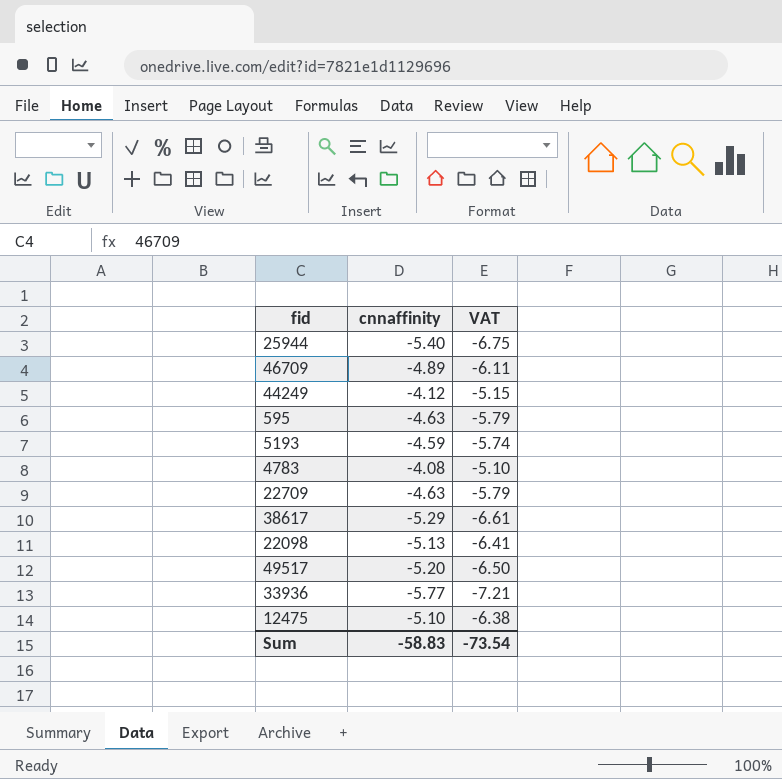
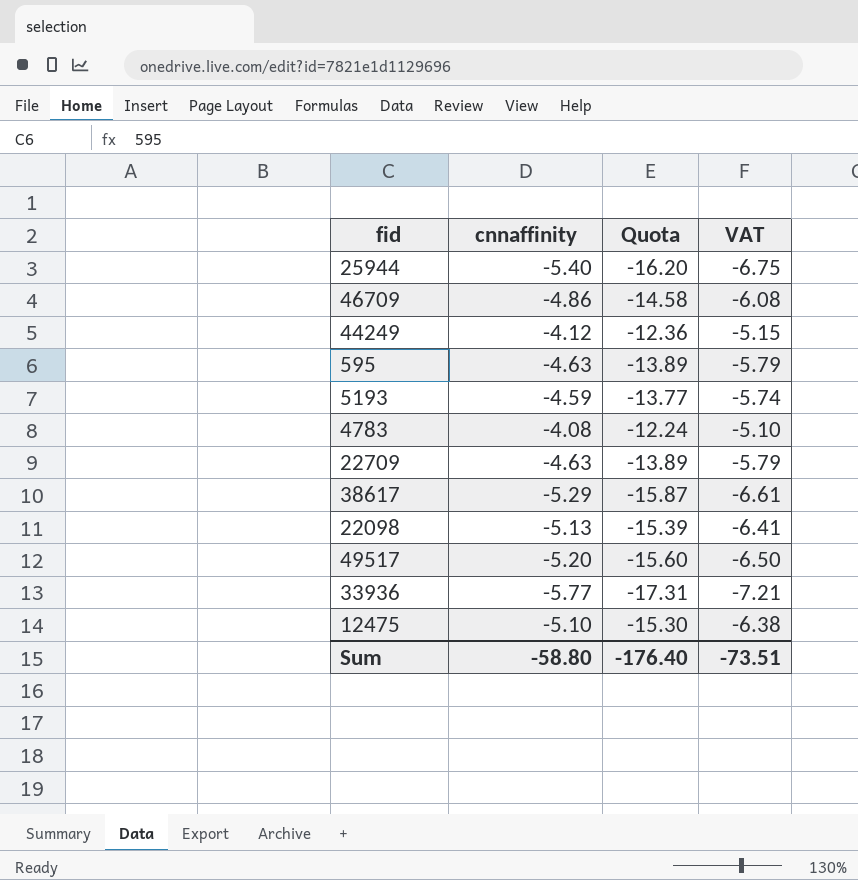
column Quota | formula: none -> [cnnaffinity] * 3
46709 | cnnaffinity: -4.89 -> -4.86
46709 | VAT: -6.11 -> -6.08
Sum | cnnaffinity: -58.83 -> -58.80
Sum | VAT: -73.54 -> -73.51

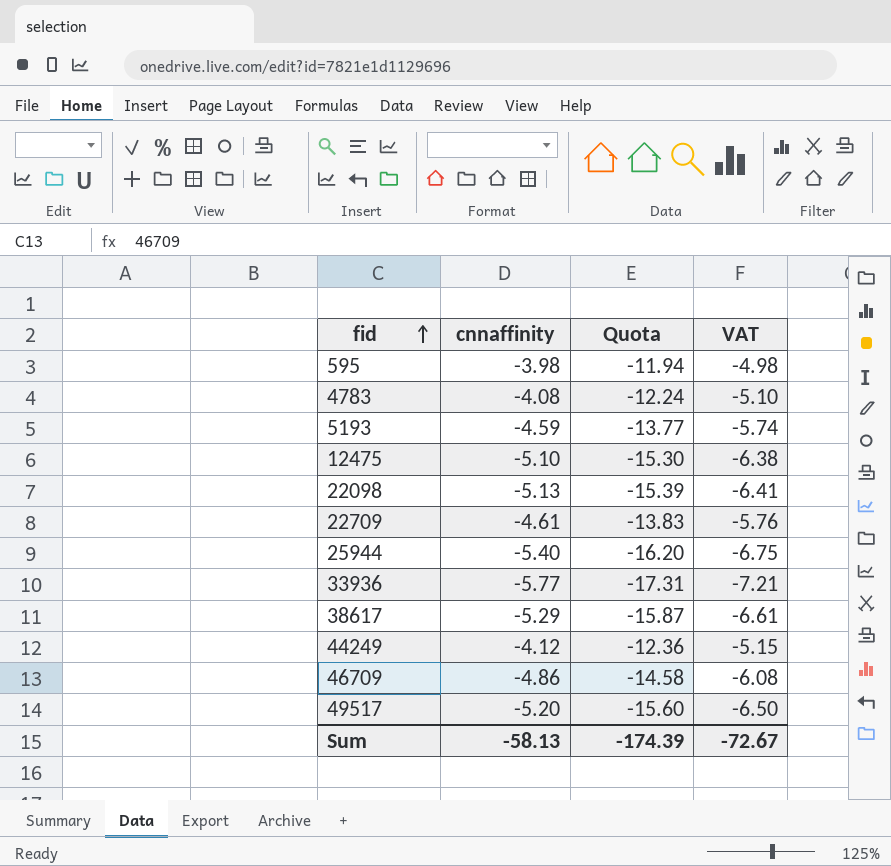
row order: none -> fid ascending
595 | cnnaffinity: -4.63 -> -3.98
595 | Quota: -13.89 -> -11.94
595 | VAT: -5.79 -> -4.98
22709 | cnnaffinity: -4.63 -> -4.61
22709 | Quota: -13.89 -> -13.83
22709 | VAT: -5.79 -> -5.76
Sum | cnnaffinity: -58.80 -> -58.13
Sum | Quota: -176.40 -> -174.39
Sum | VAT: -73.51 -> -72.67

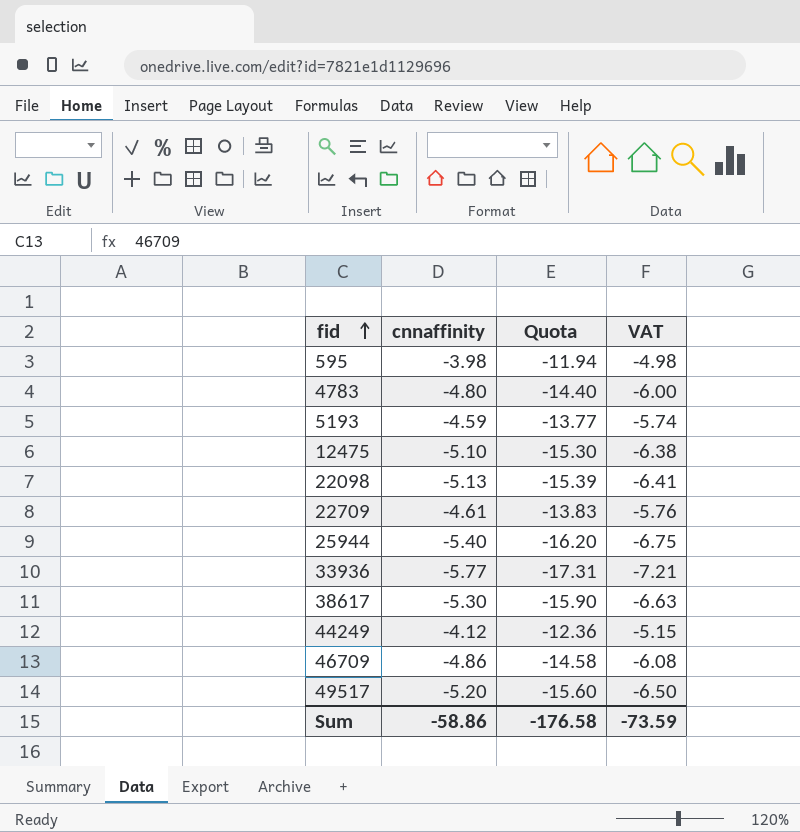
4783 | cnnaffinity: -4.08 -> -4.80
4783 | Quota: -12.24 -> -14.40
4783 | VAT: -5.10 -> -6.00
38617 | cnnaffinity: -5.29 -> -5.30
38617 | Quota: -15.87 -> -15.90
38617 | VAT: -6.61 -> -6.63
Sum | cnnaffinity: -58.13 -> -58.86
Sum | Quota: -174.39 -> -176.58
Sum | VAT: -72.67 -> -73.59

